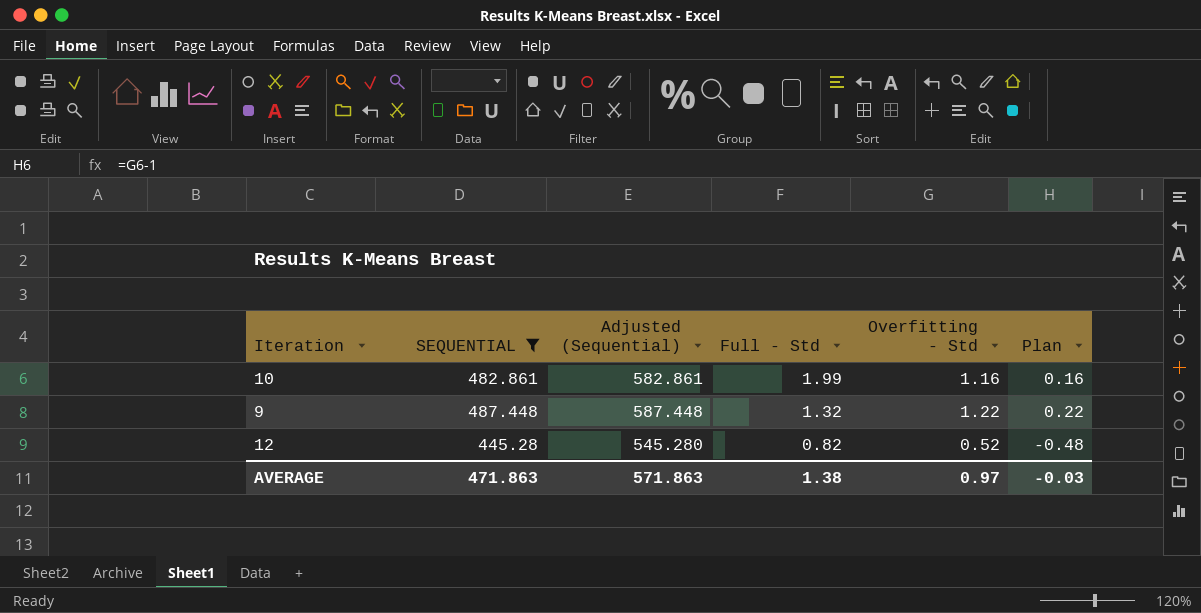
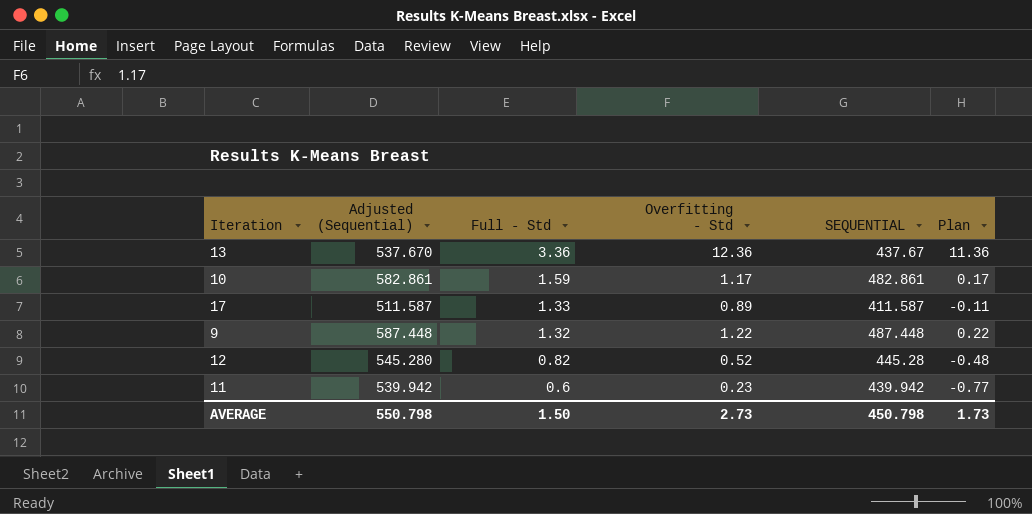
filter: SEQUENTIAL >= 445.28 -> none
column SEQUENTIAL | position: 2 -> 5
10 | Full - Std: 1.99 -> 1.59
10 | Overfitting - Std: 1.16 -> 1.17
10 | Plan: 0.16 -> 0.17
AVERAGE | Adjusted (Sequential): 571.863 -> 550.798
AVERAGE | Full - Std: 1.38 -> 1.50
AVERAGE | Overfitting - Std: 0.97 -> 2.73
AVERAGE | SEQUENTIAL: 471.863 -> 450.798
AVERAGE | Plan: -0.03 -> 1.73

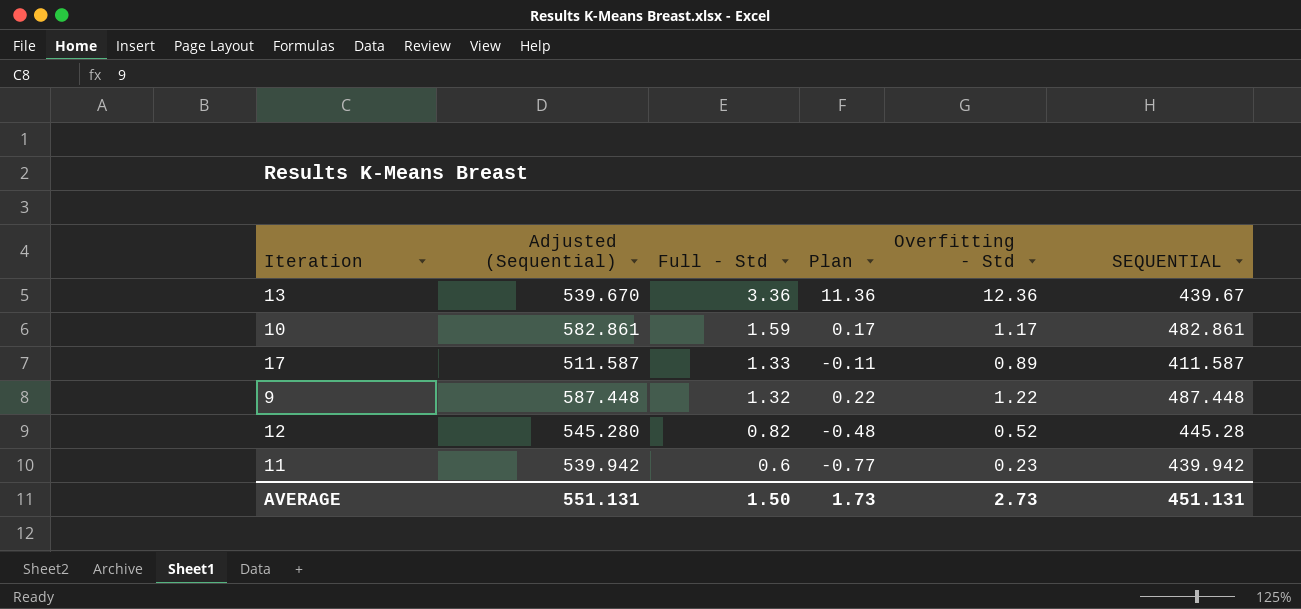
column Plan | position: 6 -> 4
13 | Adjusted (Sequential): 537.670 -> 539.670
13 | SEQUENTIAL: 437.67 -> 439.67
AVERAGE | Adjusted (Sequential): 550.798 -> 551.131
AVERAGE | SEQUENTIAL: 450.798 -> 451.131

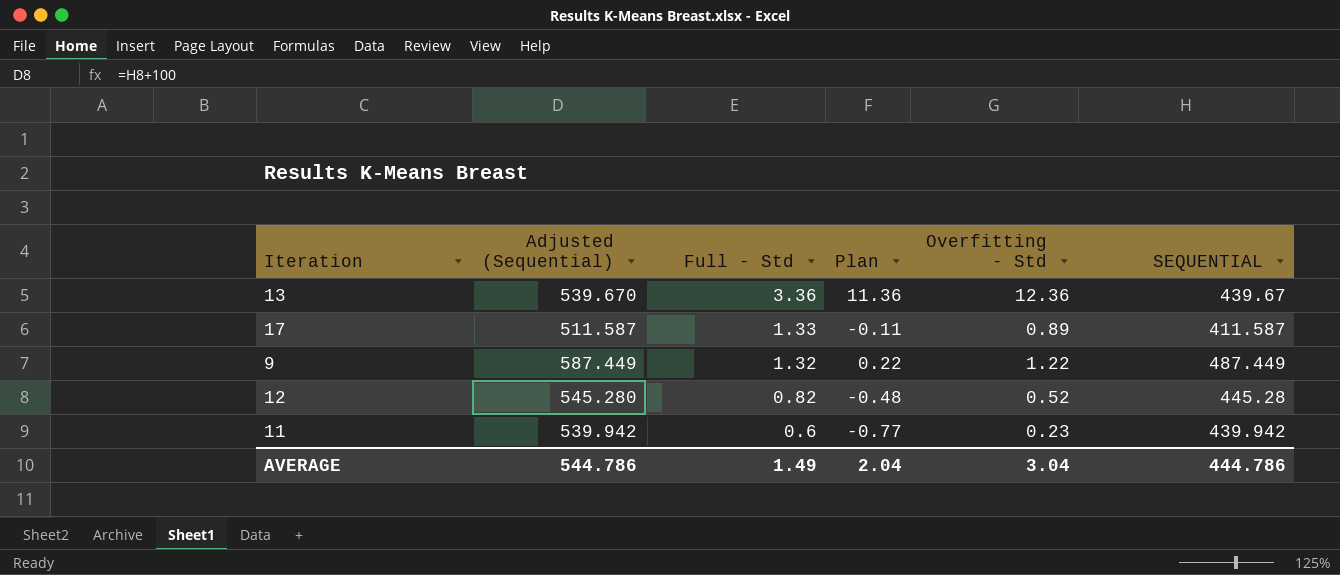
row 10: 582.861 | 1.59 | 0.17 | 1.17 | 482.861 -> none
9 | Adjusted (Sequential): 587.448 -> 587.449
9 | SEQUENTIAL: 487.448 -> 487.449
AVERAGE | Adjusted (Sequential): 551.131 -> 544.786
AVERAGE | Full - Std: 1.50 -> 1.49
AVERAGE | Plan: 1.73 -> 2.04
AVERAGE | Overfitting - Std: 2.73 -> 3.04
AVERAGE | SEQUENTIAL: 451.131 -> 444.786

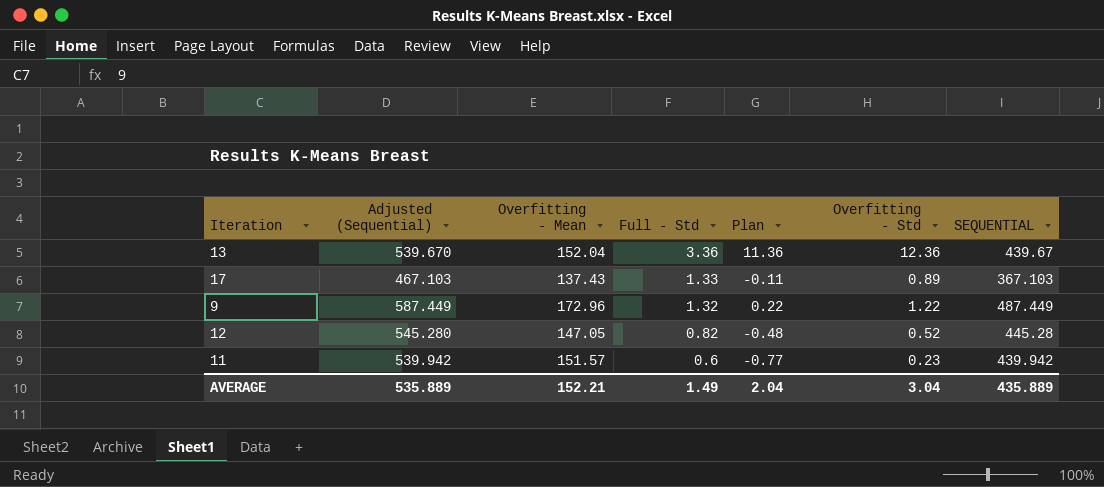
column Overfitting - Mean | position: none -> 3
17 | Adjusted (Sequential): 511.587 -> 467.103
17 | SEQUENTIAL: 411.587 -> 367.103
AVERAGE | Adjusted (Sequential): 544.786 -> 535.889
AVERAGE | SEQUENTIAL: 444.786 -> 435.889

